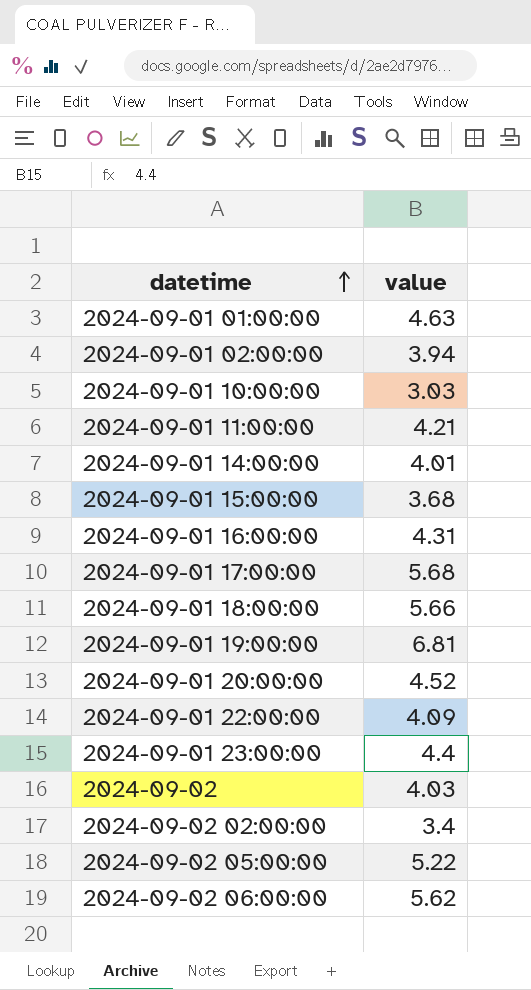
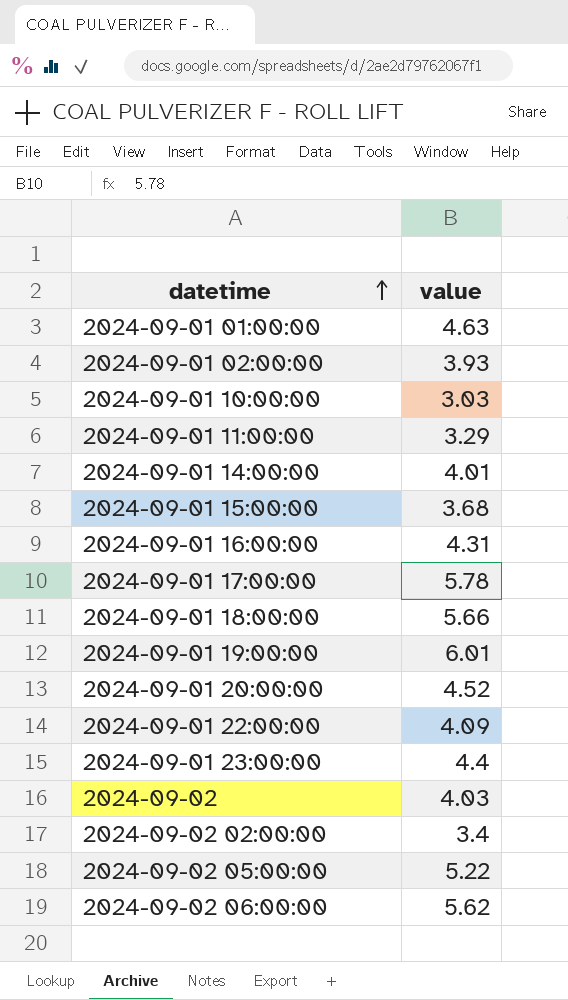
2024-09-01 02:00:00 | value: 3.94 -> 3.93
2024-09-01 11:00:00 | value: 4.21 -> 3.29
2024-09-01 17:00:00 | value: 5.68 -> 5.78
2024-09-01 19:00:00 | value: 6.81 -> 6.01

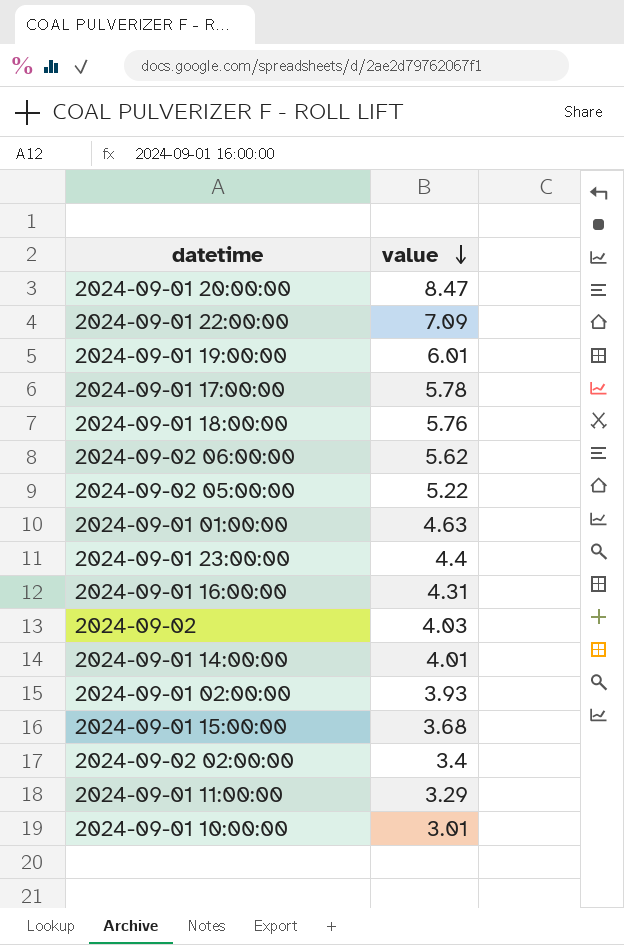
row order: datetime ascending -> value descending
2024-09-01 20:00:00 | value: 4.52 -> 8.47
2024-09-01 22:00:00 | value: 4.09 -> 7.09
2024-09-01 18:00:00 | value: 5.66 -> 5.76
2024-09-01 10:00:00 | value: 3.03 -> 3.01

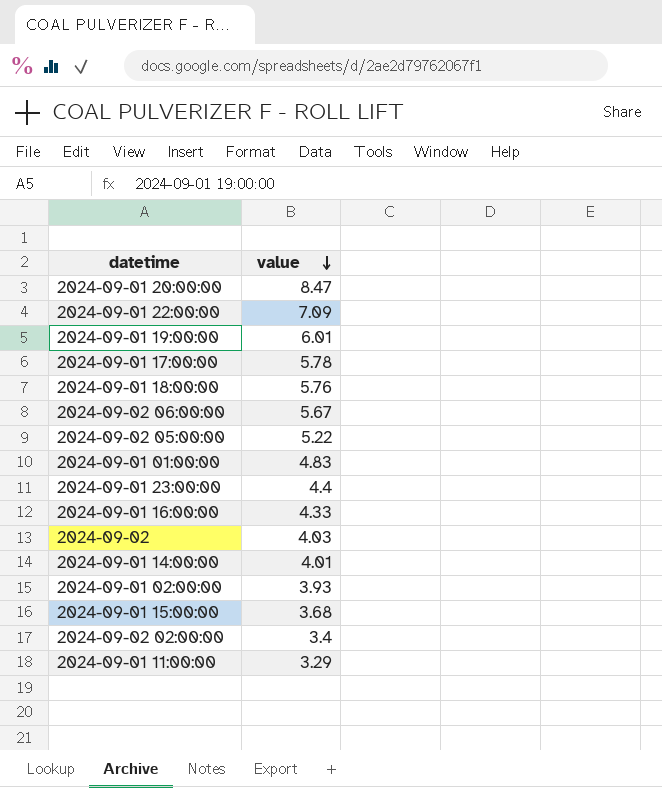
row 2024-09-01 10:00:00: 3.01 -> none
2024-09-02 06:00:00 | value: 5.62 -> 5.67
2024-09-01 01:00:00 | value: 4.63 -> 4.83
2024-09-01 16:00:00 | value: 4.31 -> 4.33

